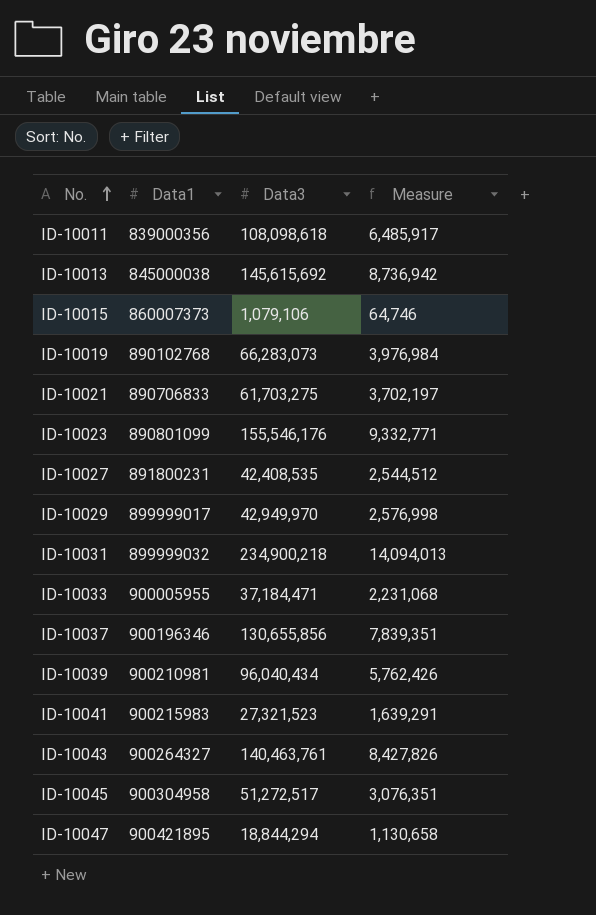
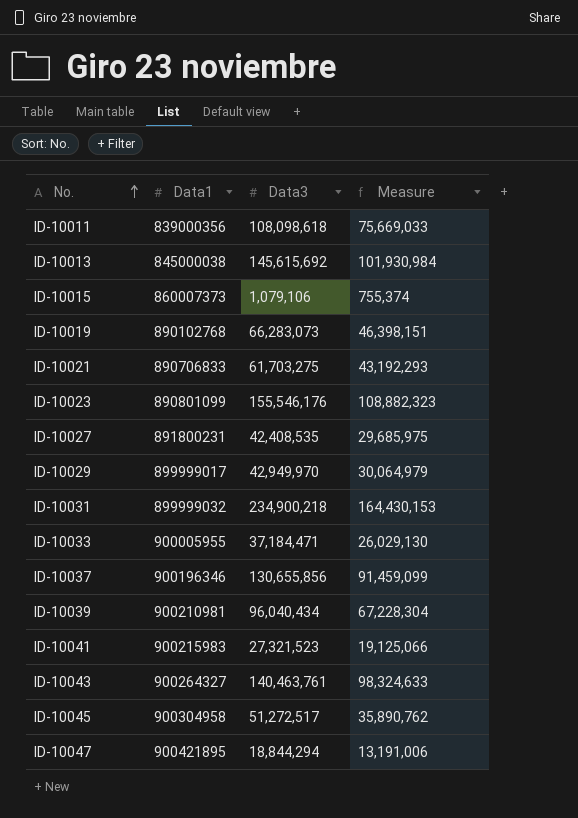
column Measure | formula: [Data3] * 0.06 -> [Data3] * 0.7

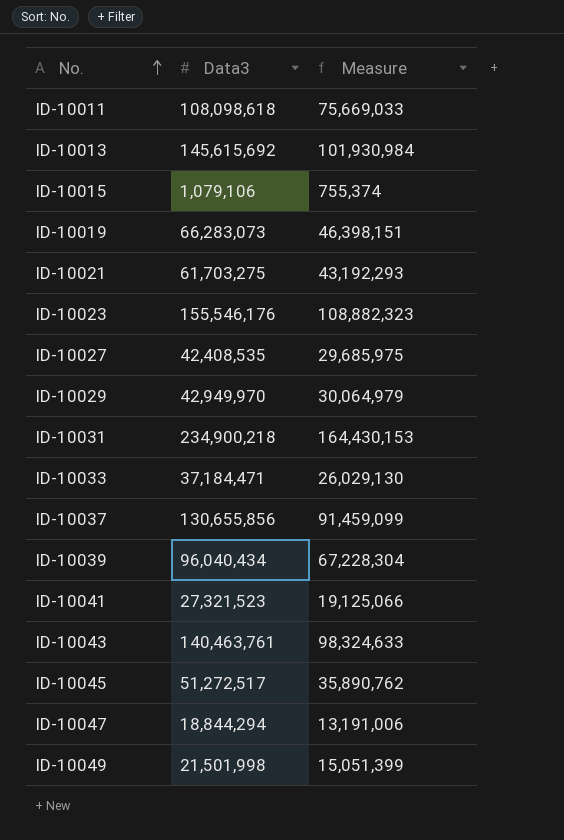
column Data1 | position: 2 -> none
row ID-10049: none -> 21,501,998 | 15,051,399

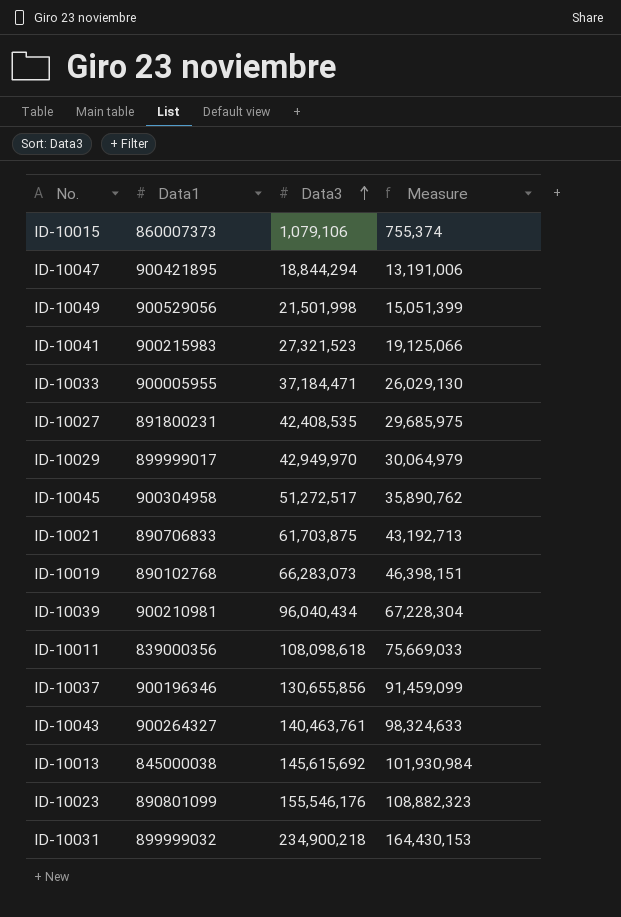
row order: No. ascending -> Data3 ascending
column Data1 | position: none -> 2
ID-10021 | Data3: 61,703,275 -> 61,703,875
ID-10021 | Measure: 43,192,293 -> 43,192,713

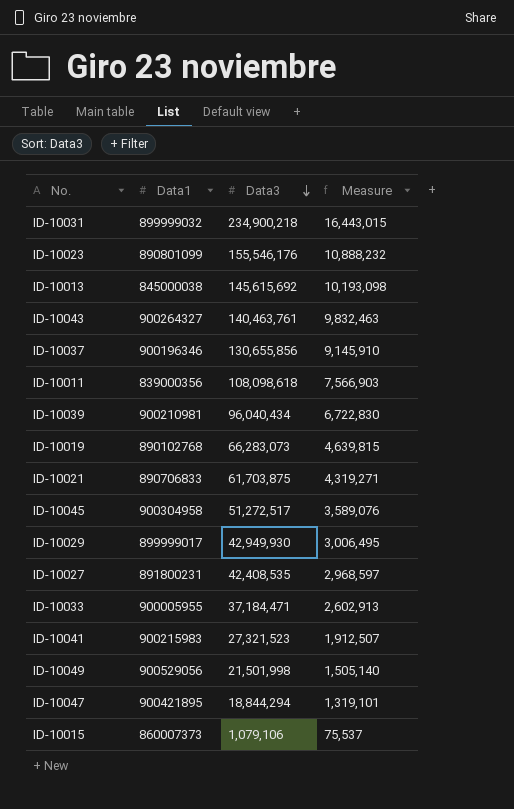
row order: Data3 ascending -> Data3 descending
column Measure | formula: [Data3] * 0.7 -> [Data3] * 0.07
ID-10029 | Data3: 42,949,970 -> 42,949,930

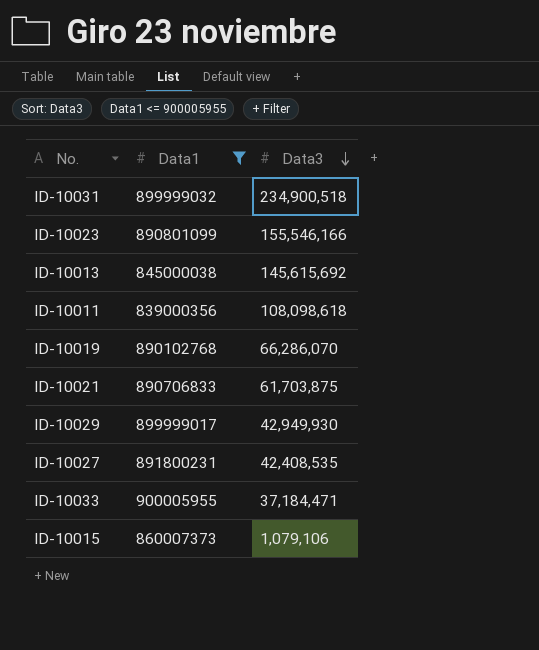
filter: none -> Data1 <= 900005955
column Measure | formula: [Data3] * 0.07 -> none
ID-10031 | Data3: 234,900,218 -> 234,900,518
ID-10023 | Data3: 155,546,176 -> 155,546,166
ID-10019 | Data3: 66,283,073 -> 66,286,070

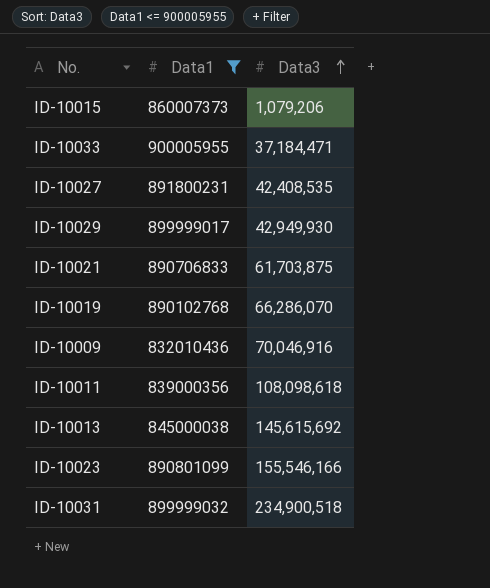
row order: Data3 descending -> Data3 ascending
ID-10015 | Data3: 1,079,106 -> 1,079,206
row ID-10009: none -> 832010436 | 70,046,916

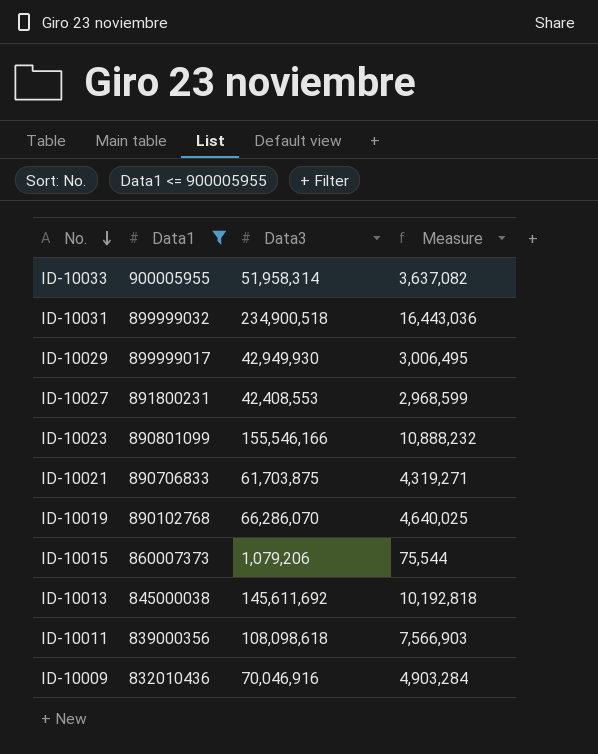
row order: Data3 ascending -> No. descending
column Measure | formula: none -> [Data3] * 0.07
ID-10033 | Data3: 37,184,471 -> 51,958,314
ID-10027 | Data3: 42,408,535 -> 42,408,553
ID-10013 | Data3: 145,615,692 -> 145,611,692

